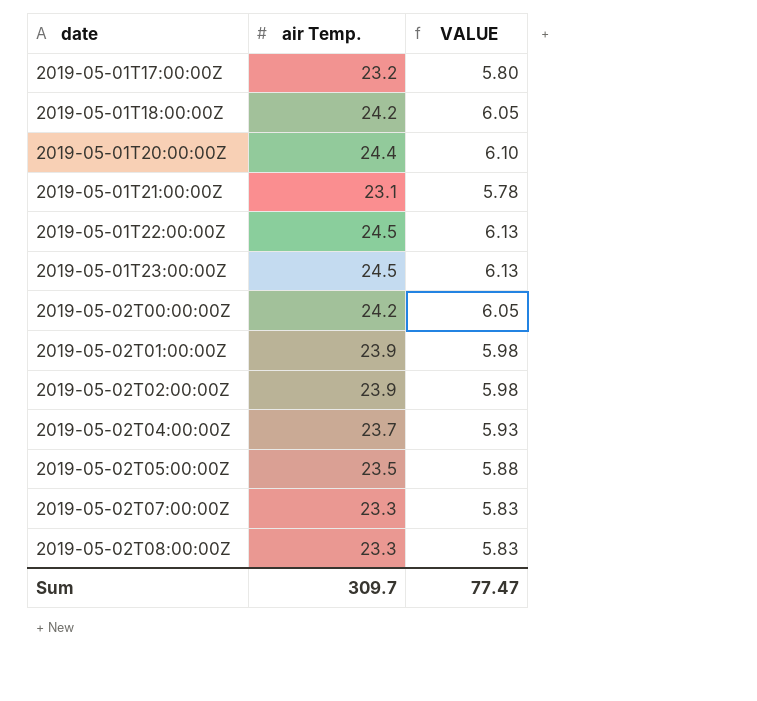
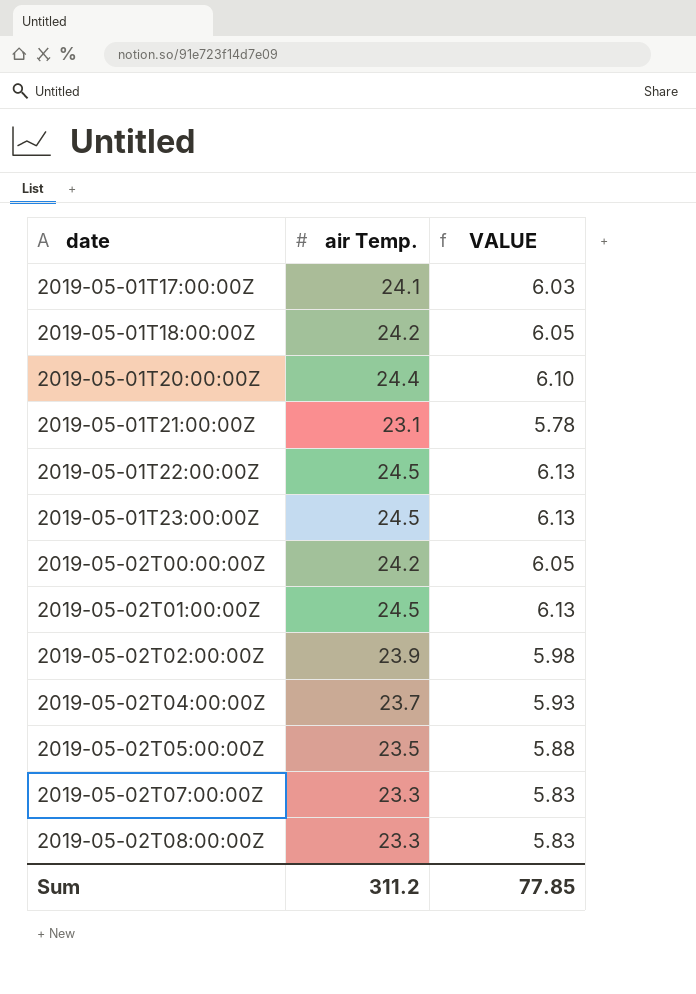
2019-05-01T17:00:00Z | air Temp.: 23.2 -> 24.1
2019-05-01T17:00:00Z | VALUE: 5.80 -> 6.03
2019-05-02T01:00:00Z | air Temp.: 23.9 -> 24.5
2019-05-02T01:00:00Z | VALUE: 5.98 -> 6.13
Sum | air Temp.: 309.7 -> 311.2
Sum | VALUE: 77.47 -> 77.85

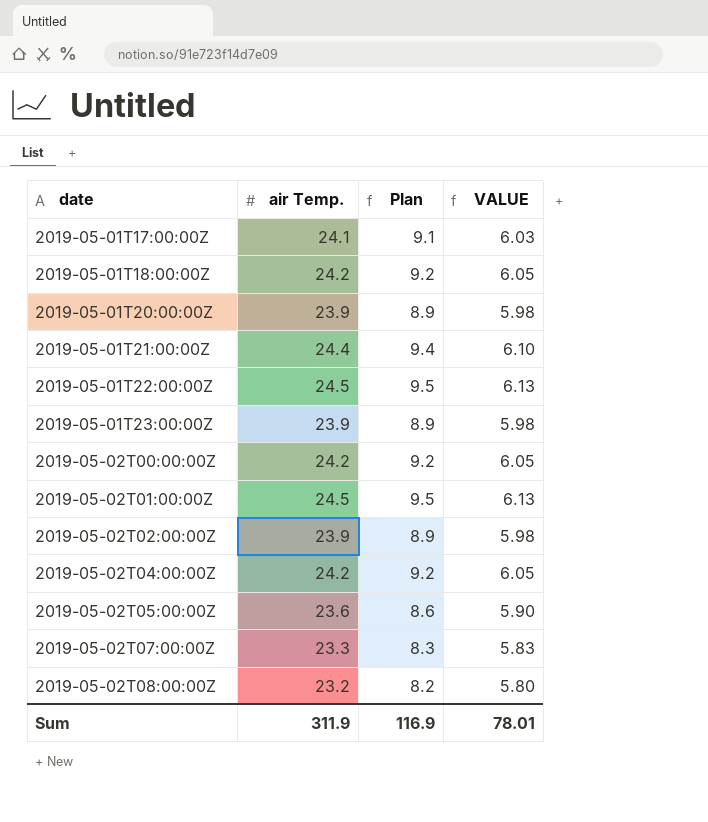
column Plan | formula: none -> [air Temp.] - 15
2019-05-01T20:00:00Z | air Temp.: 24.4 -> 23.9
2019-05-01T20:00:00Z | VALUE: 6.10 -> 5.98
2019-05-01T21:00:00Z | air Temp.: 23.1 -> 24.4
2019-05-01T21:00:00Z | VALUE: 5.78 -> 6.10
2019-05-01T23:00:00Z | air Temp.: 24.5 -> 23.9
2019-05-01T23:00:00Z | VALUE: 6.13 -> 5.98
2019-05-02T04:00:00Z | air Temp.: 23.7 -> 24.2
2019-05-02T04:00:00Z | VALUE: 5.93 -> 6.05
2019-05-02T05:00:00Z | air Temp.: 23.5 -> 23.6
2019-05-02T05:00:00Z | VALUE: 5.88 -> 5.90
2019-05-02T08:00:00Z | air Temp.: 23.3 -> 23.2
2019-05-02T08:00:00Z | VALUE: 5.83 -> 5.80
Sum | air Temp.: 311.2 -> 311.9
Sum | VALUE: 77.85 -> 78.01

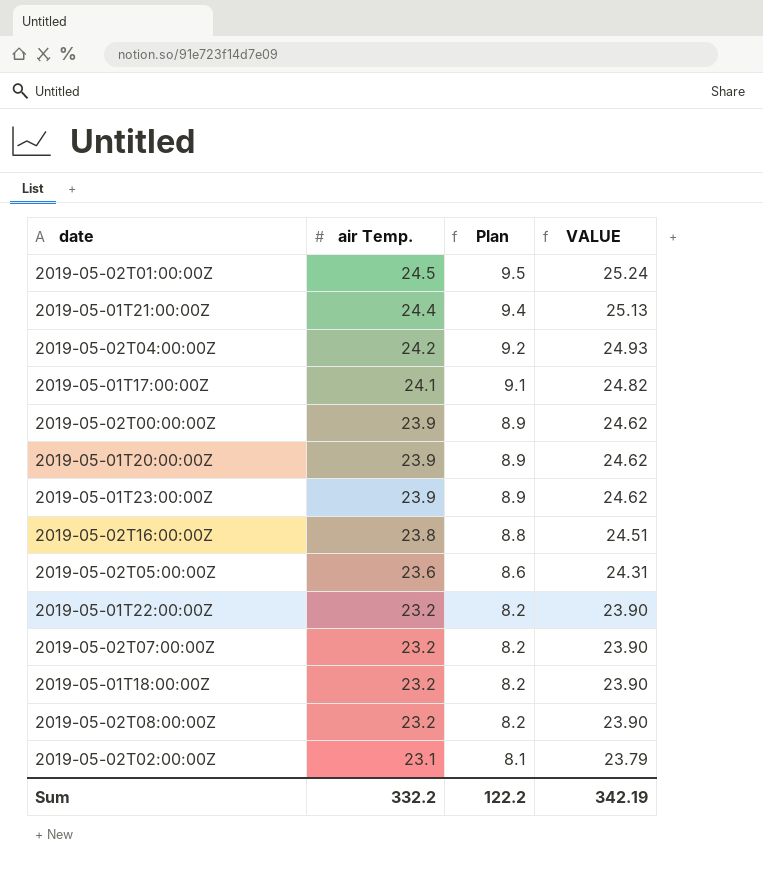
row order: date ascending -> air Temp. descending
column VALUE | formula: [air Temp.] * 0.25 -> [air Temp.] * 1.03
2019-05-02T00:00:00Z | air Temp.: 24.2 -> 23.9
2019-05-02T00:00:00Z | Plan: 9.2 -> 8.9
row 2019-05-02T16:00:00Z: none -> 23.8 | 8.8 | 24.51
2019-05-01T22:00:00Z | air Temp.: 24.5 -> 23.2
2019-05-01T22:00:00Z | Plan: 9.5 -> 8.2
2019-05-02T07:00:00Z | air Temp.: 23.3 -> 23.2
2019-05-02T07:00:00Z | Plan: 8.3 -> 8.2
2019-05-01T18:00:00Z | air Temp.: 24.2 -> 23.2
2019-05-01T18:00:00Z | Plan: 9.2 -> 8.2
2019-05-02T02:00:00Z | air Temp.: 23.9 -> 23.1
2019-05-02T02:00:00Z | Plan: 8.9 -> 8.1
Sum | air Temp.: 311.9 -> 332.2
Sum | Plan: 116.9 -> 122.2
Sum | VALUE: 78.01 -> 342.19

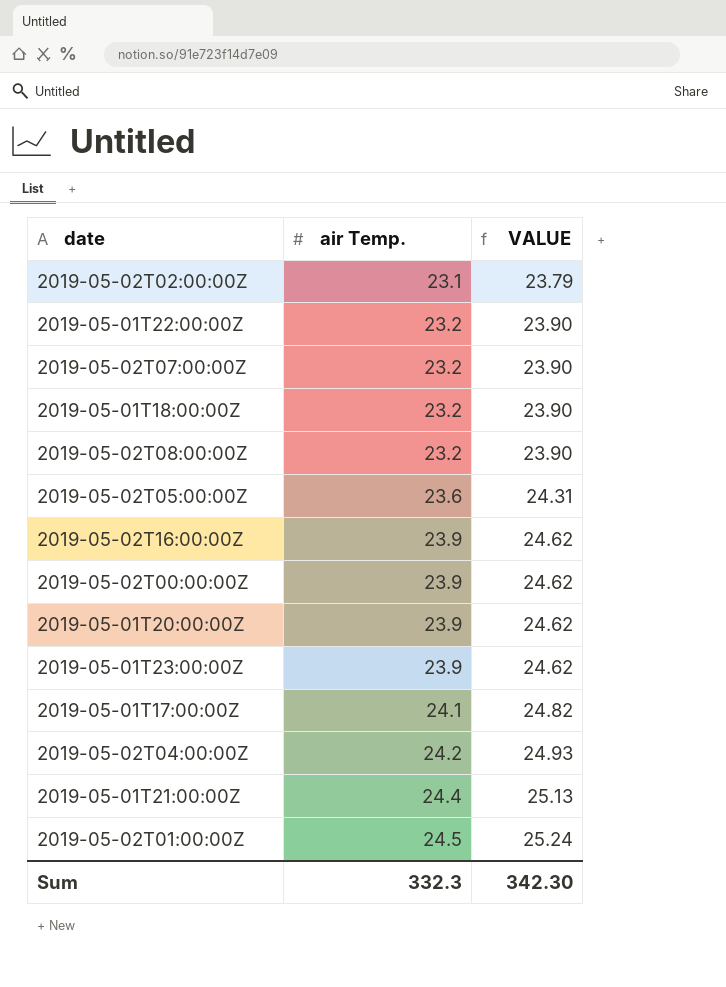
row order: air Temp. descending -> air Temp. ascending
column Plan | formula: [air Temp.] - 15 -> none
2019-05-02T16:00:00Z | air Temp.: 23.8 -> 23.9
2019-05-02T16:00:00Z | VALUE: 24.51 -> 24.62
Sum | air Temp.: 332.2 -> 332.3
Sum | VALUE: 342.19 -> 342.30

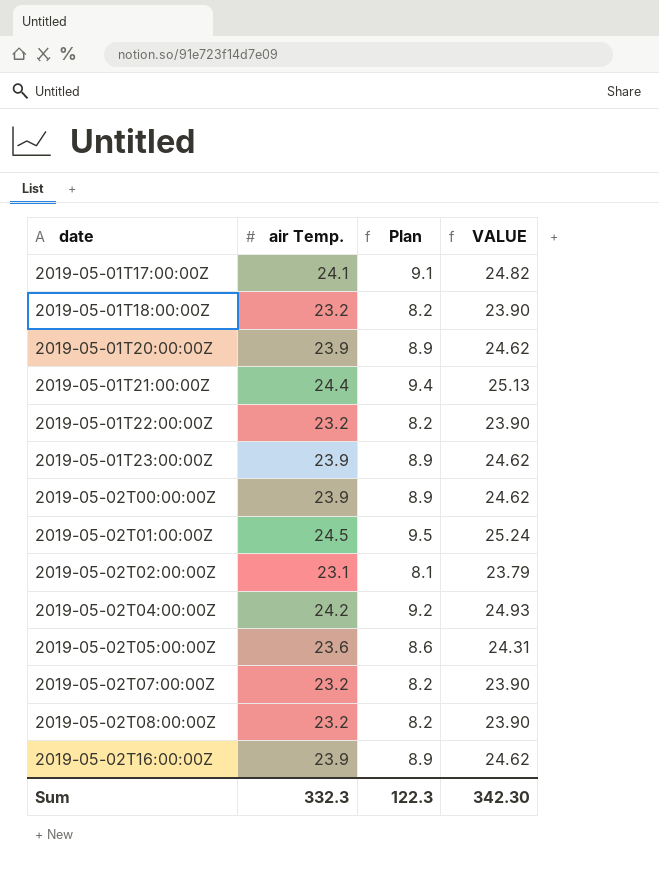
row order: air Temp. ascending -> date ascending
column Plan | formula: none -> [air Temp.] - 15

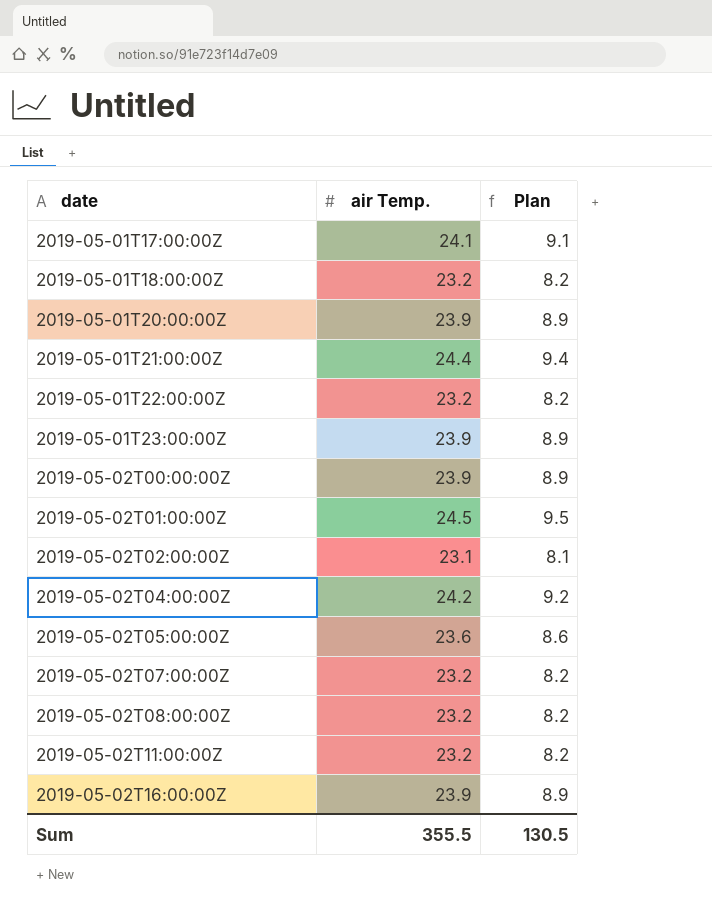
column VALUE | formula: [air Temp.] * 1.03 -> none
row 2019-05-02T11:00:00Z: none -> 23.2 | 8.2
Sum | air Temp.: 332.3 -> 355.5
Sum | Plan: 122.3 -> 130.5

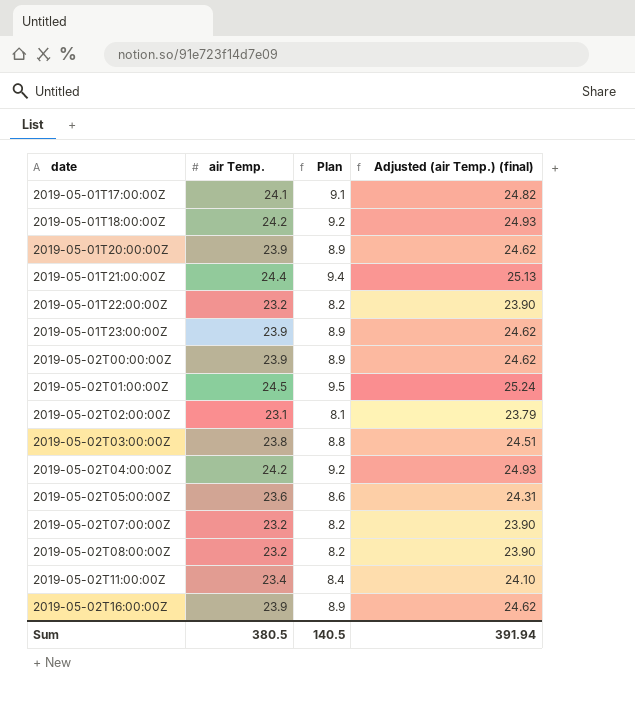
column Adjusted (air Temp.) (final) | formula: none -> [air Temp.] * 1.03
2019-05-01T18:00:00Z | air Temp.: 23.2 -> 24.2
2019-05-01T18:00:00Z | Plan: 8.2 -> 9.2
row 2019-05-02T03:00:00Z: none -> 23.8 | 8.8 | 24.51
2019-05-02T11:00:00Z | air Temp.: 23.2 -> 23.4
2019-05-02T11:00:00Z | Plan: 8.2 -> 8.4
Sum | air Temp.: 355.5 -> 380.5
Sum | Plan: 130.5 -> 140.5

